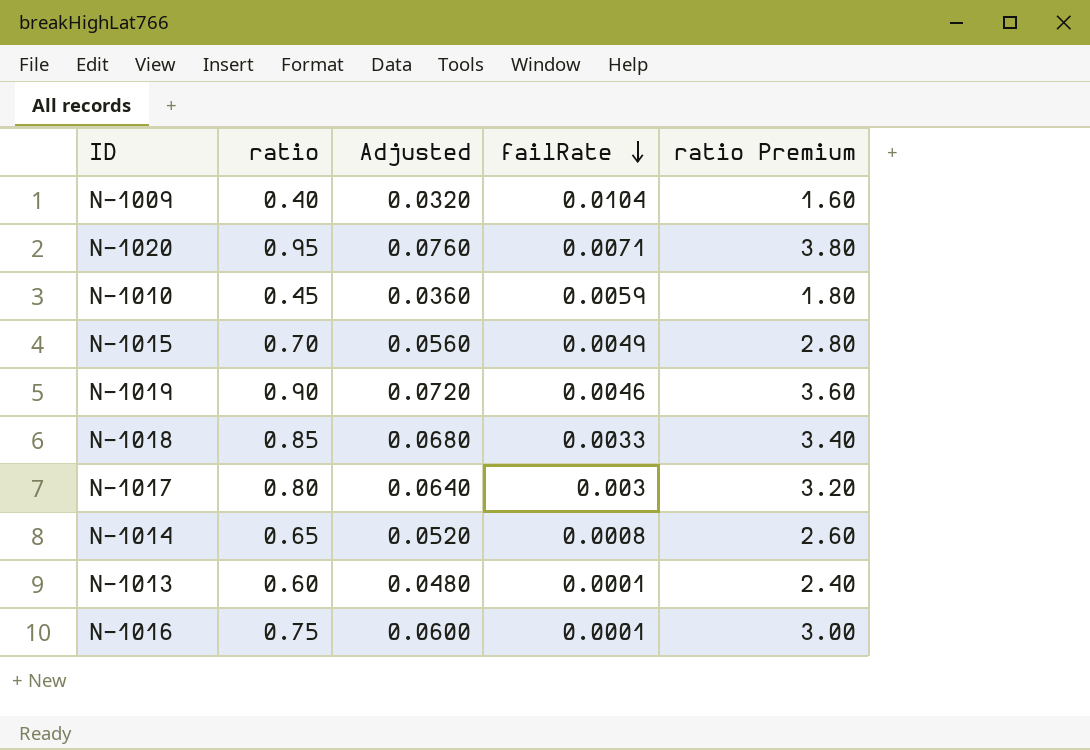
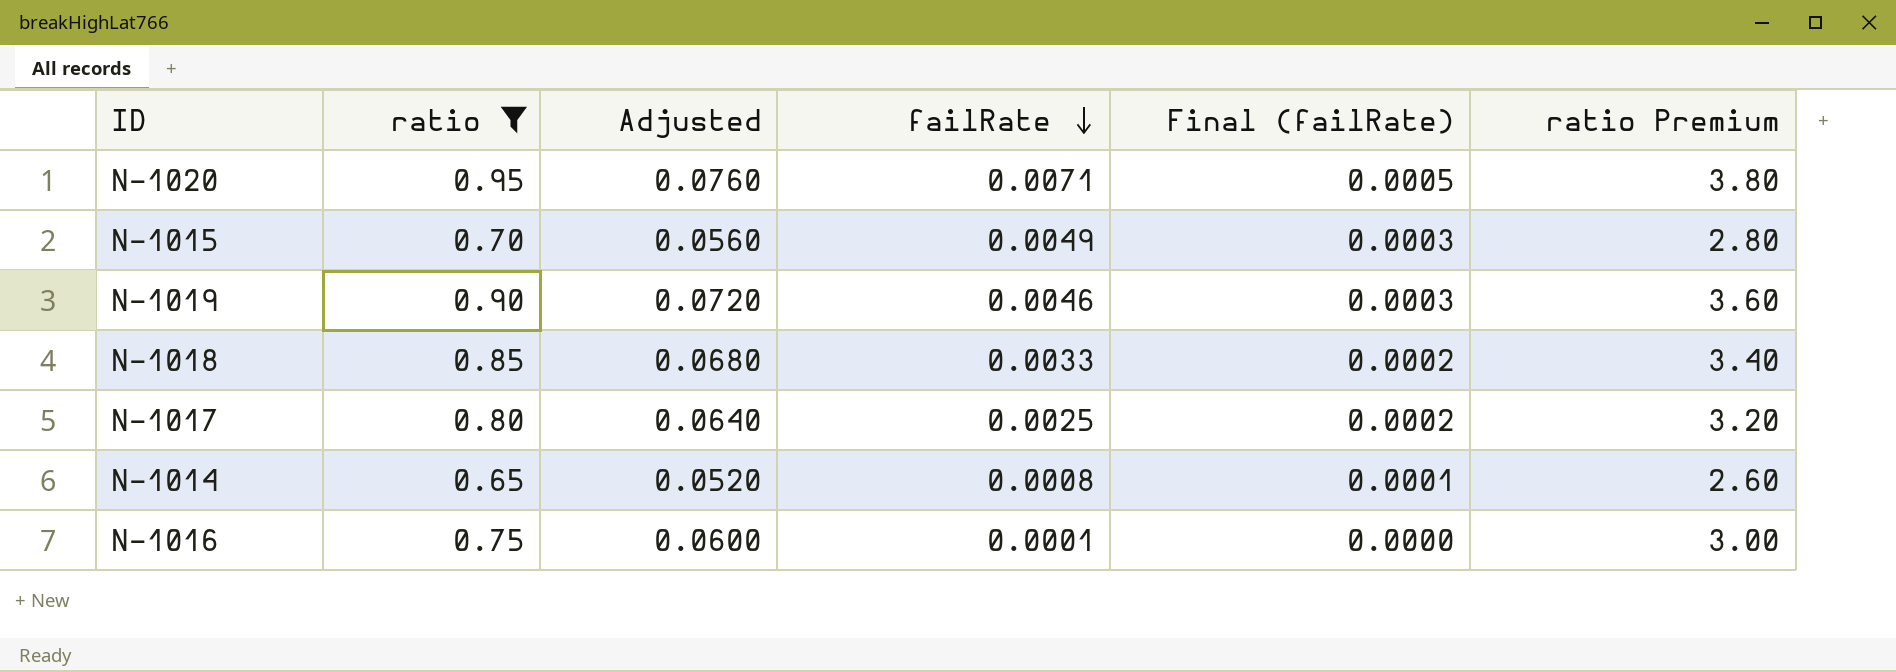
filter: none -> ratio >= 0.65
column Final (failRate) | formula: none -> [failRate] * 0.07
N-1017 | failRate: 0.003 -> 0.0025

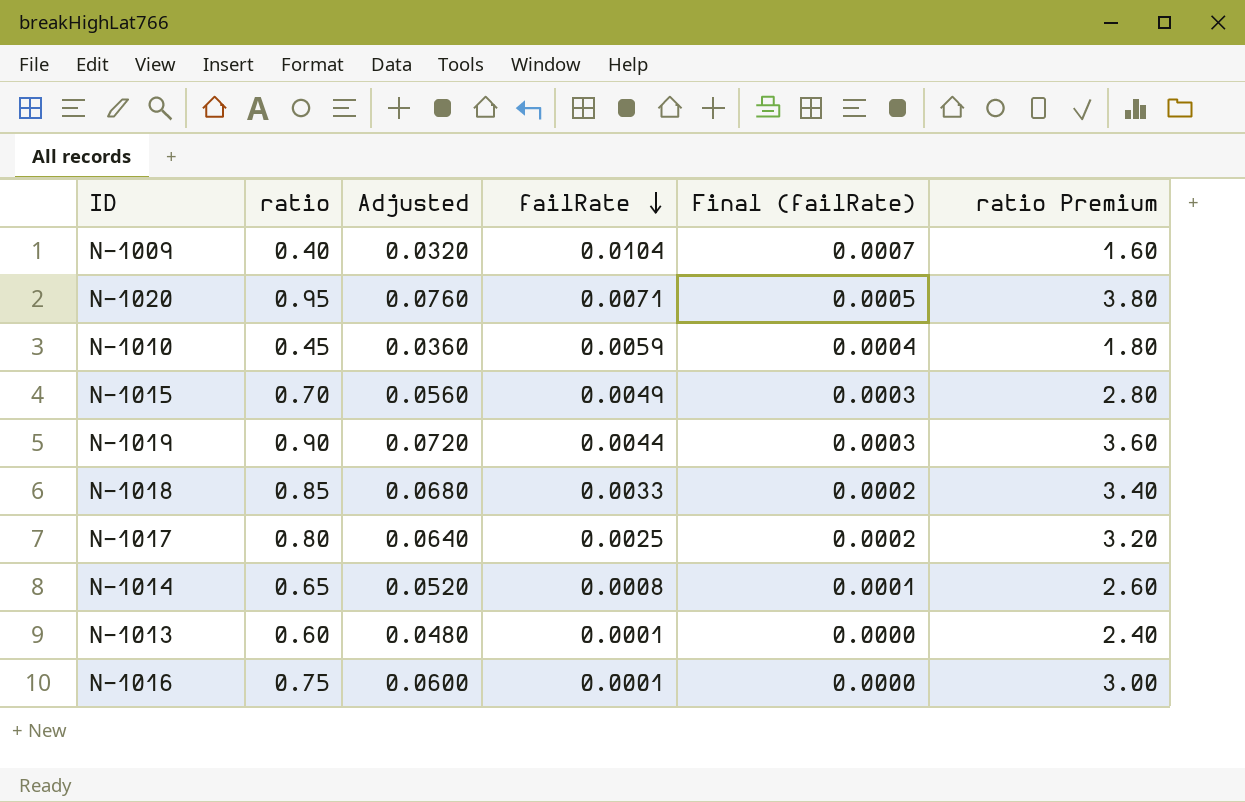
filter: ratio >= 0.65 -> none
N-1019 | failRate: 0.0046 -> 0.0044

